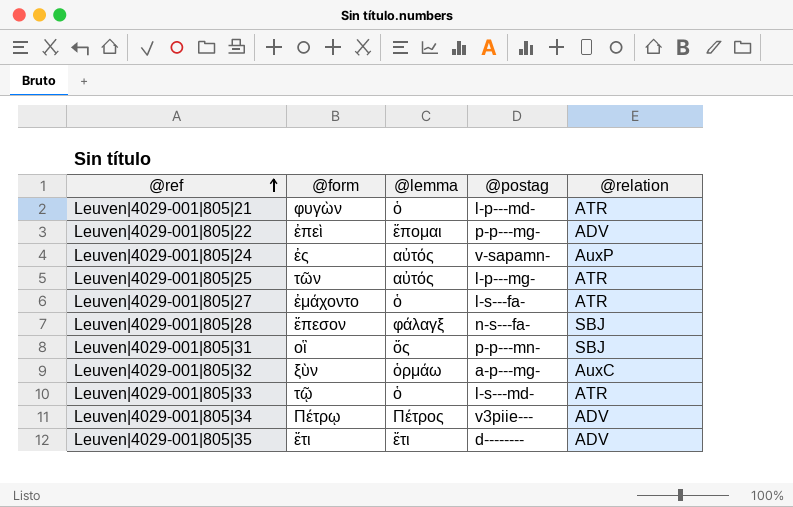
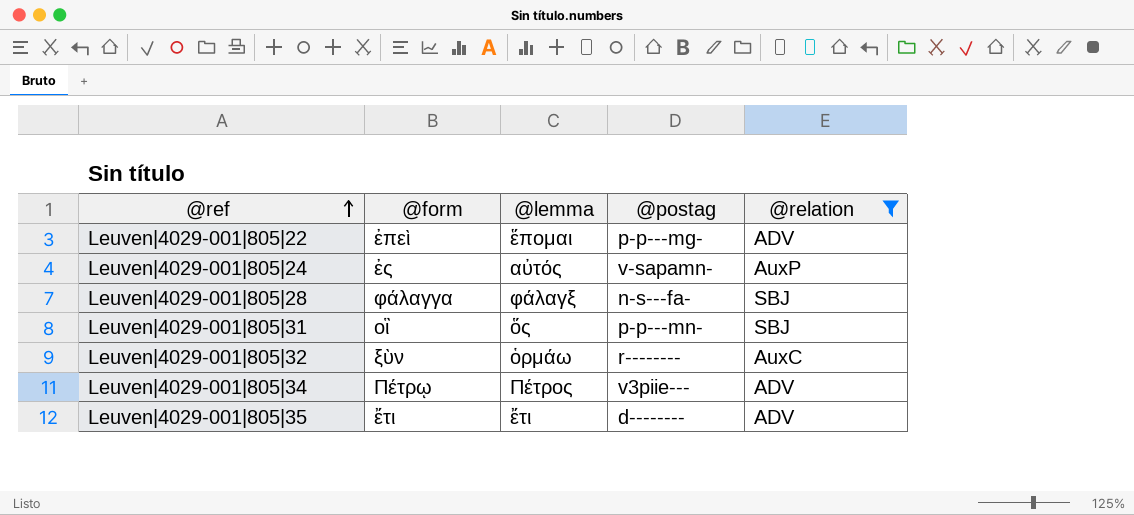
filter: none -> @relation != ATR
Leuven|4029-001|805|28 | @form: ἔπεσον -> φάλαγγα
Leuven|4029-001|805|32 | @postag: a-p---mg- -> r--------

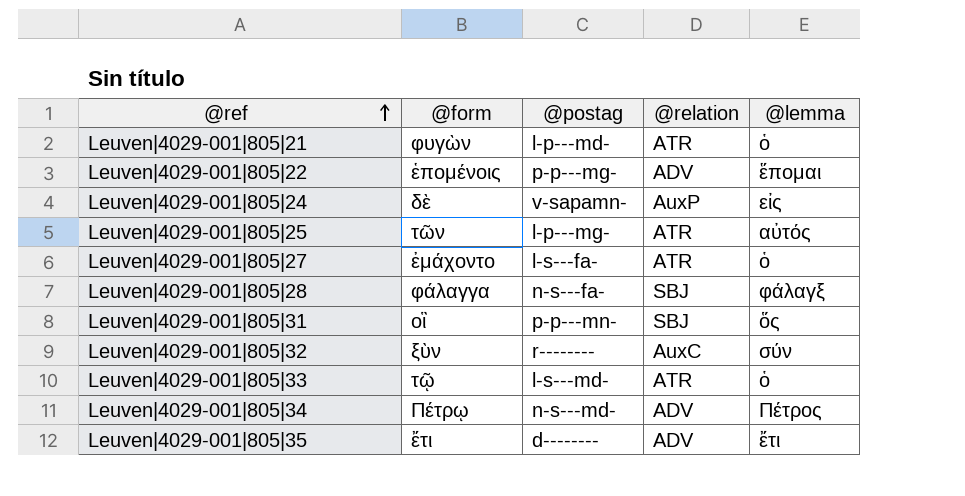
filter: @relation != ATR -> none
column @lemma | position: 3 -> 5
Leuven|4029-001|805|22 | @form: ἐπεὶ -> ἑπομένοις
Leuven|4029-001|805|24 | @form: ἐς -> δὲ
Leuven|4029-001|805|24 | @lemma: αὐτός -> εἰς
Leuven|4029-001|805|32 | @lemma: ὁρμάω -> σύν
Leuven|4029-001|805|34 | @postag: v3piie--- -> n-s---md-

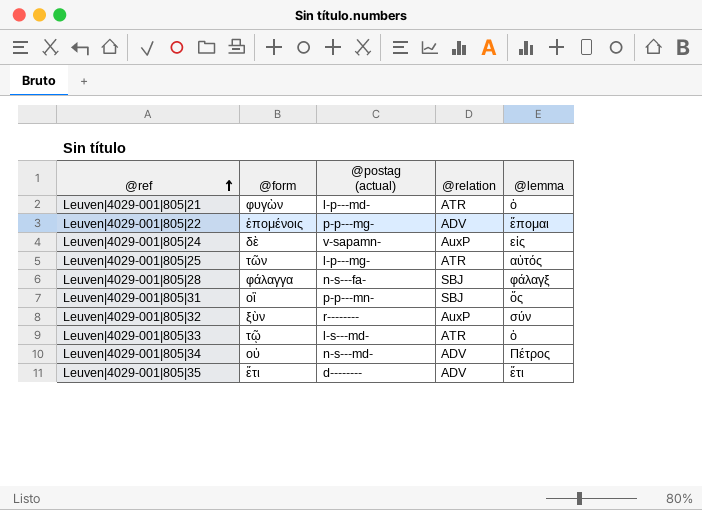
column name: @postag -> @postag (actual)
row Leuven|4029-001|805|27: ἐμάχοντο | l-s---fa- | ATR | ὁ -> none
Leuven|4029-001|805|32 | @relation: AuxC -> AuxP
Leuven|4029-001|805|34 | @form: Πέτρῳ -> οὐ

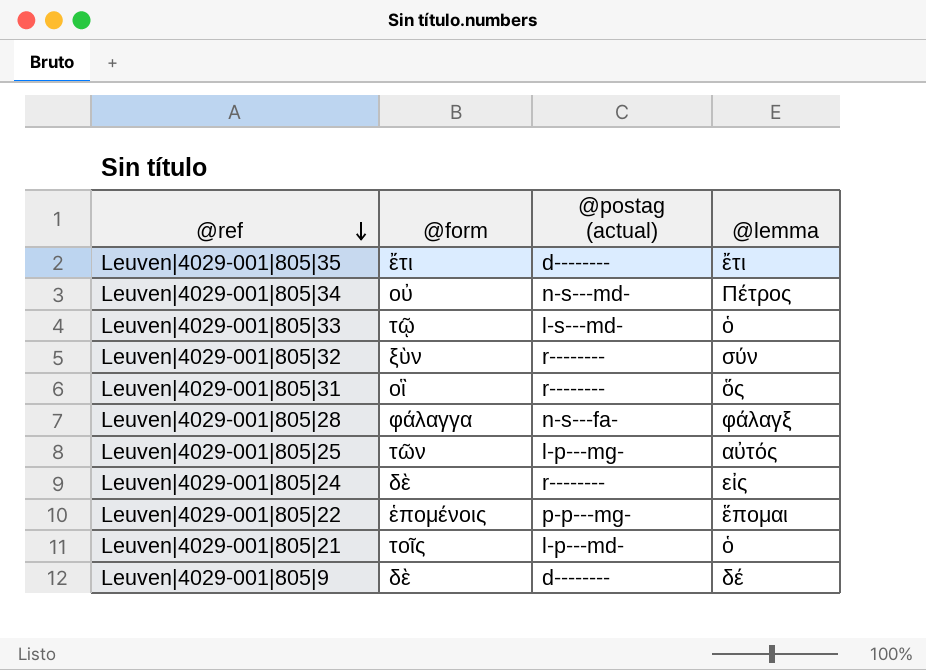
row order: @ref ascending -> @ref descending
column @relation | position: 4 -> none
Leuven|4029-001|805|31 | @postag (actual): p-p---mn- -> r--------
Leuven|4029-001|805|24 | @postag (actual): v-sapamn- -> r--------
Leuven|4029-001|805|21 | @form: φυγὼν -> τοῖς
row Leuven|4029-001|805|9: none -> δὲ | d-------- | δέ

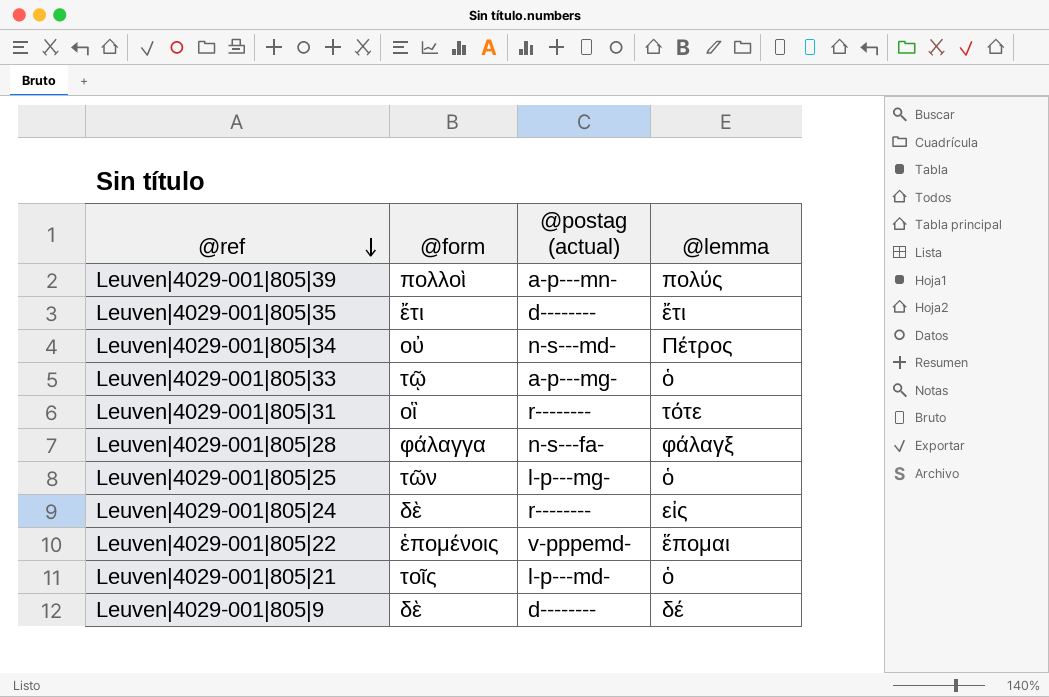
row Leuven|4029-001|805|32: ξὺν | r-------- | σύν -> none
row Leuven|4029-001|805|39: none -> πολλοὶ | a-p---mn- | πολύς
Leuven|4029-001|805|33 | @postag (actual): l-s---md- -> a-p---mg-
Leuven|4029-001|805|31 | @lemma: ὅς -> τότε
Leuven|4029-001|805|25 | @lemma: αὐτός -> ὁ
Leuven|4029-001|805|22 | @postag (actual): p-p---mg- -> v-pppemd-

